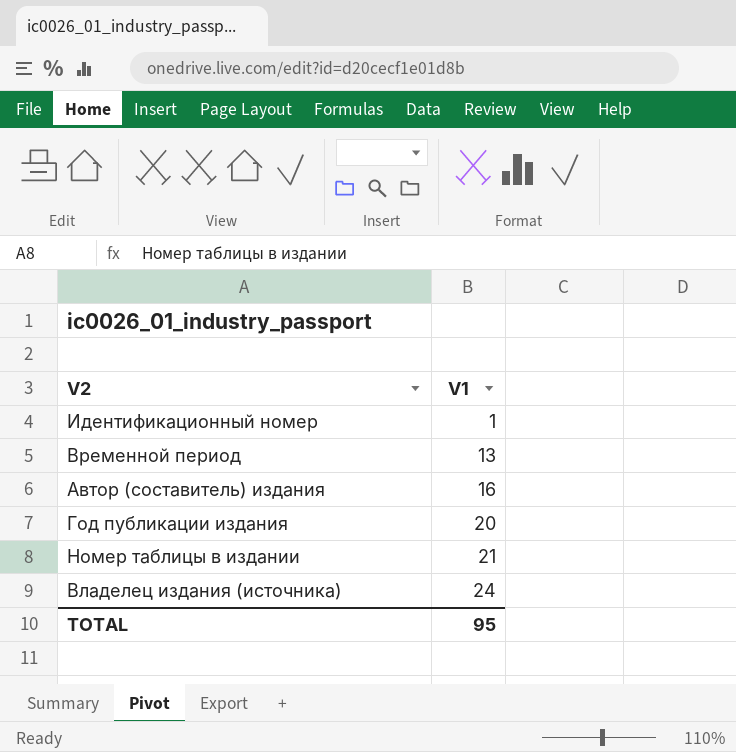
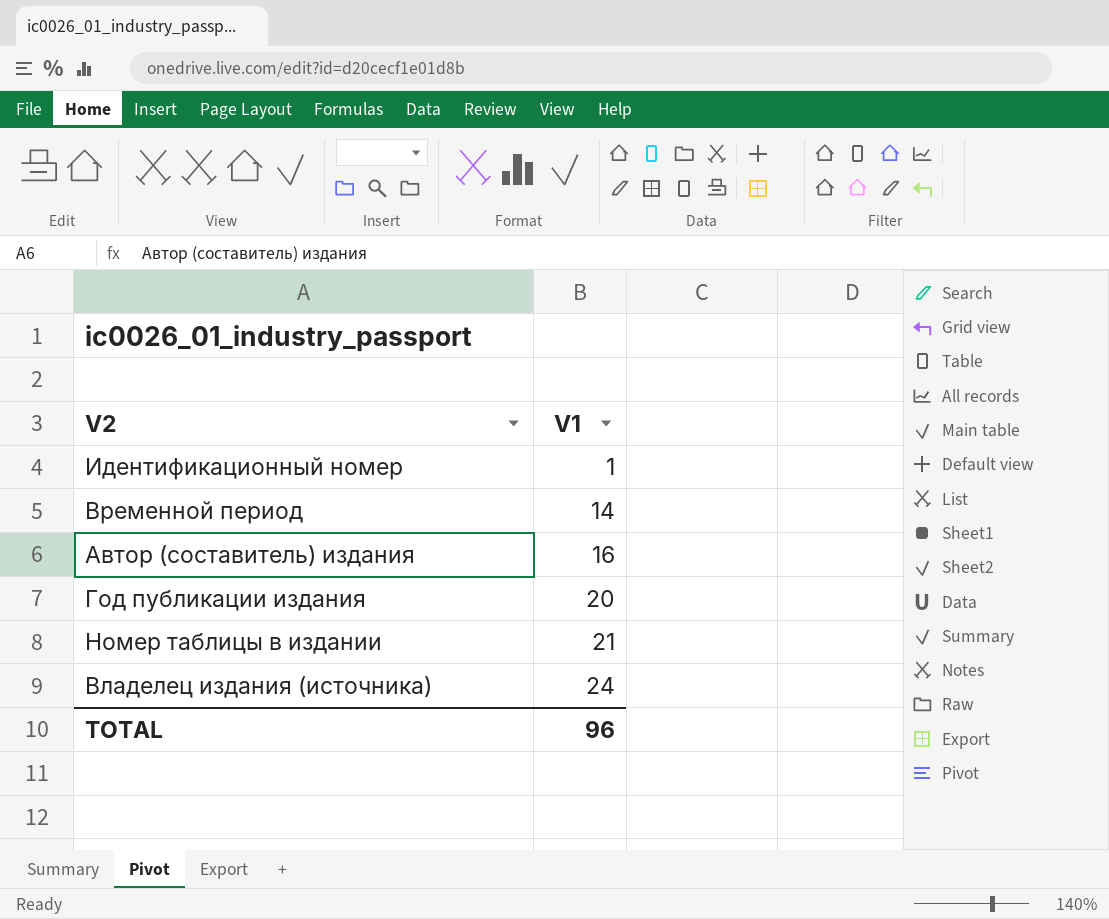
Временной период | V1: 13 -> 14
TOTAL | V1: 95 -> 96

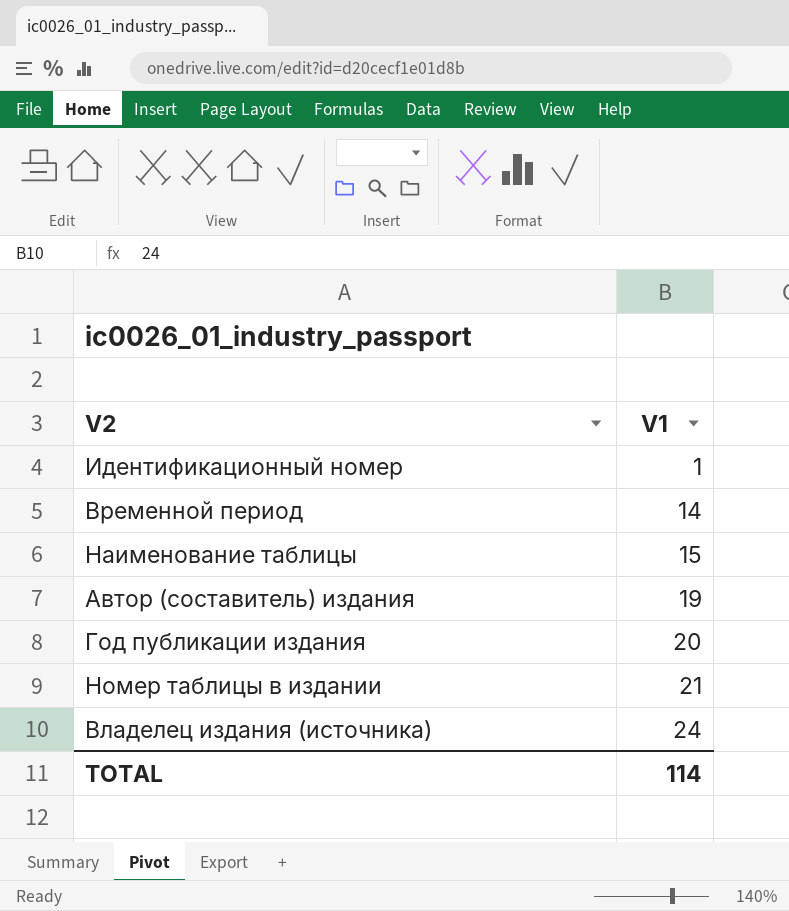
row Наименование таблицы: none -> 15
Автор (составитель) издания | V1: 16 -> 19
TOTAL | V1: 96 -> 114

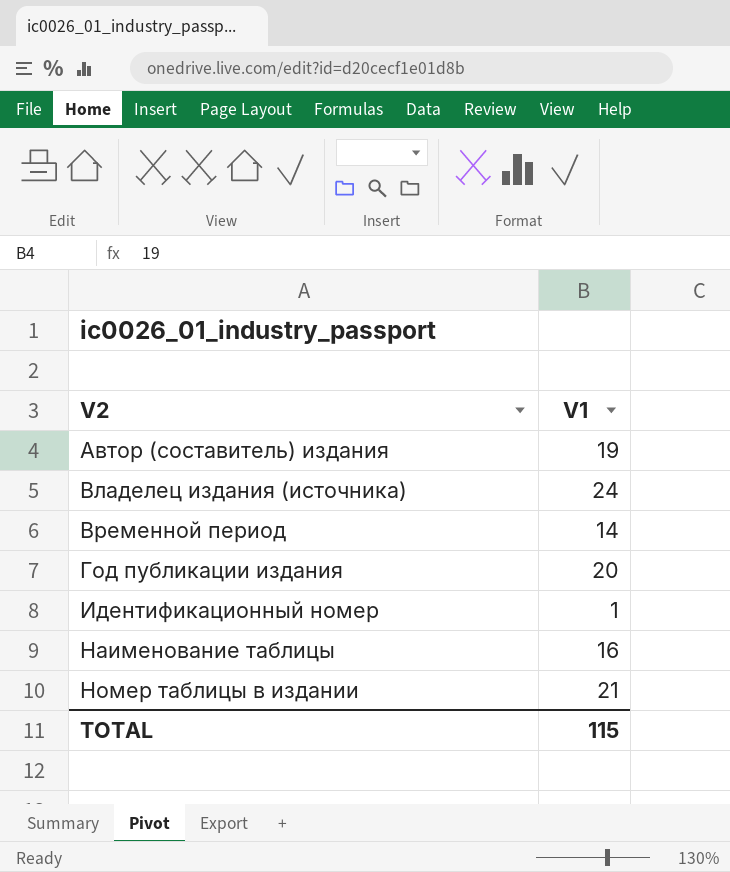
row order: V1 ascending -> V2 ascending
Наименование таблицы | V1: 15 -> 16
TOTAL | V1: 114 -> 115

